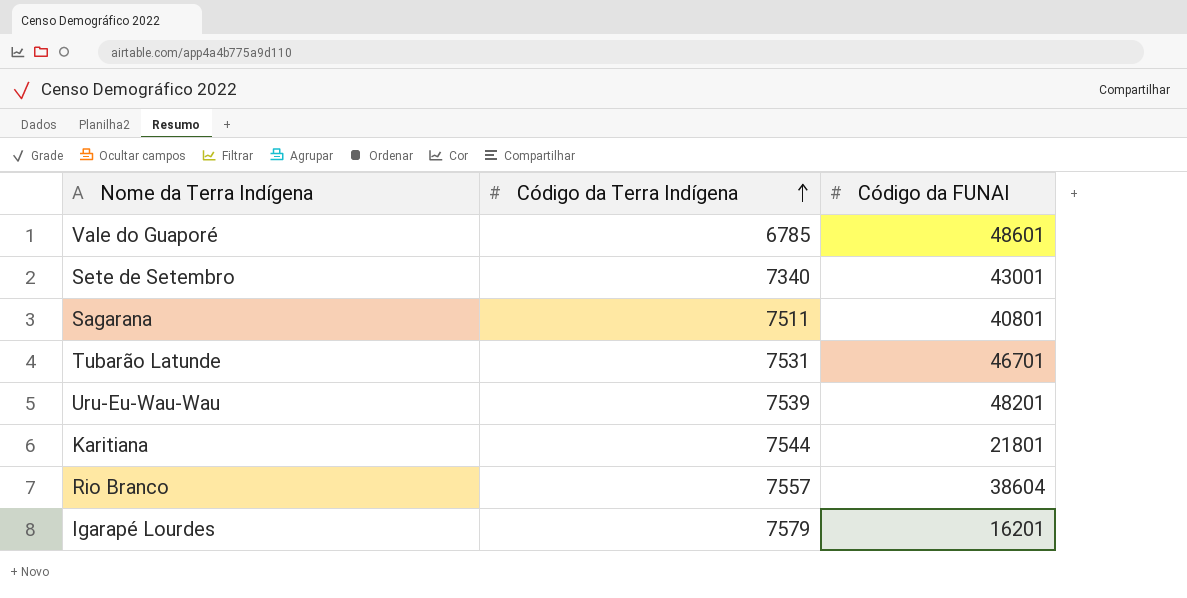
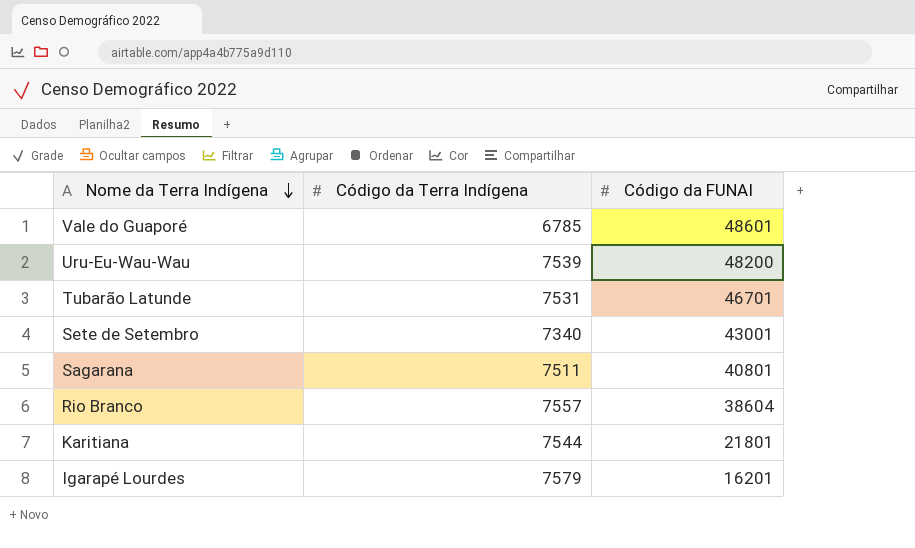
row order: Código da Terra Indígena ascending -> Nome da Terra Indígena descending
Uru-Eu-Wau-Wau | Código da FUNAI: 48201 -> 48200

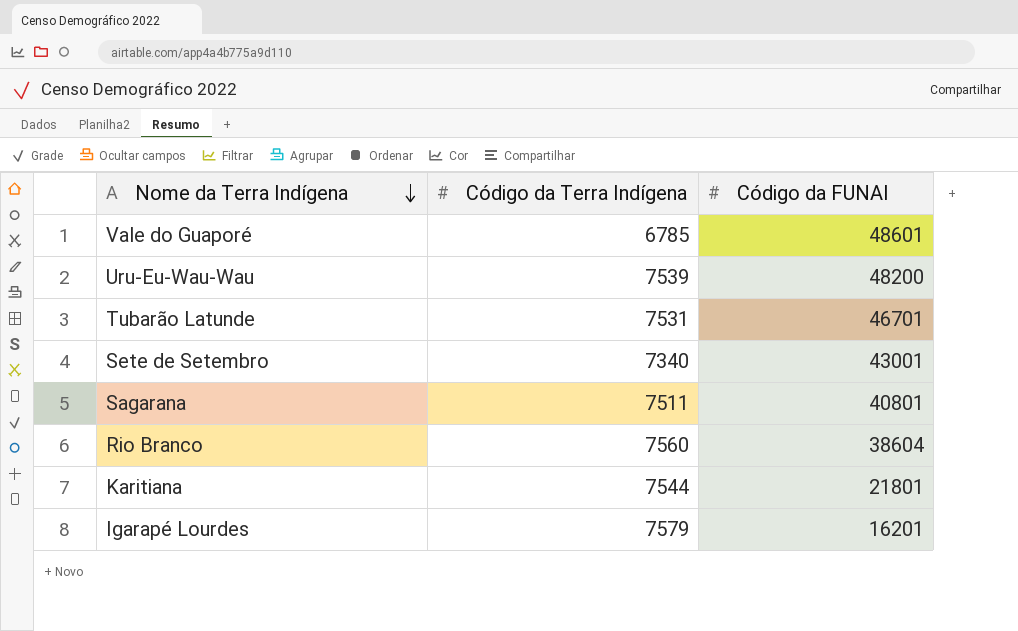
Rio Branco | Código da Terra Indígena: 7557 -> 7560

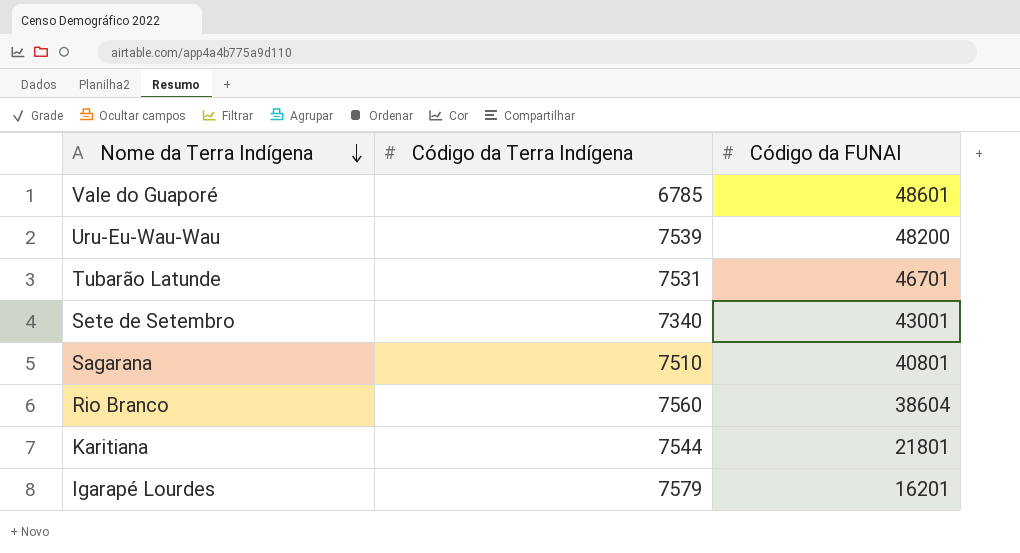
Sagarana | Código da Terra Indígena: 7511 -> 7510

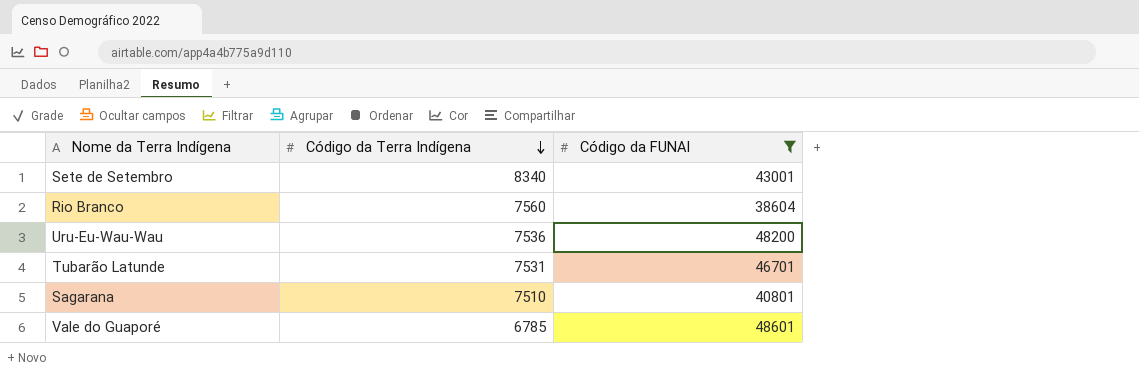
filter: none -> Código da FUNAI >= 38604
row order: Nome da Terra Indígena descending -> Código da Terra Indígena descending
Sete de Setembro | Código da Terra Indígena: 7340 -> 8340
Uru-Eu-Wau-Wau | Código da Terra Indígena: 7539 -> 7536

